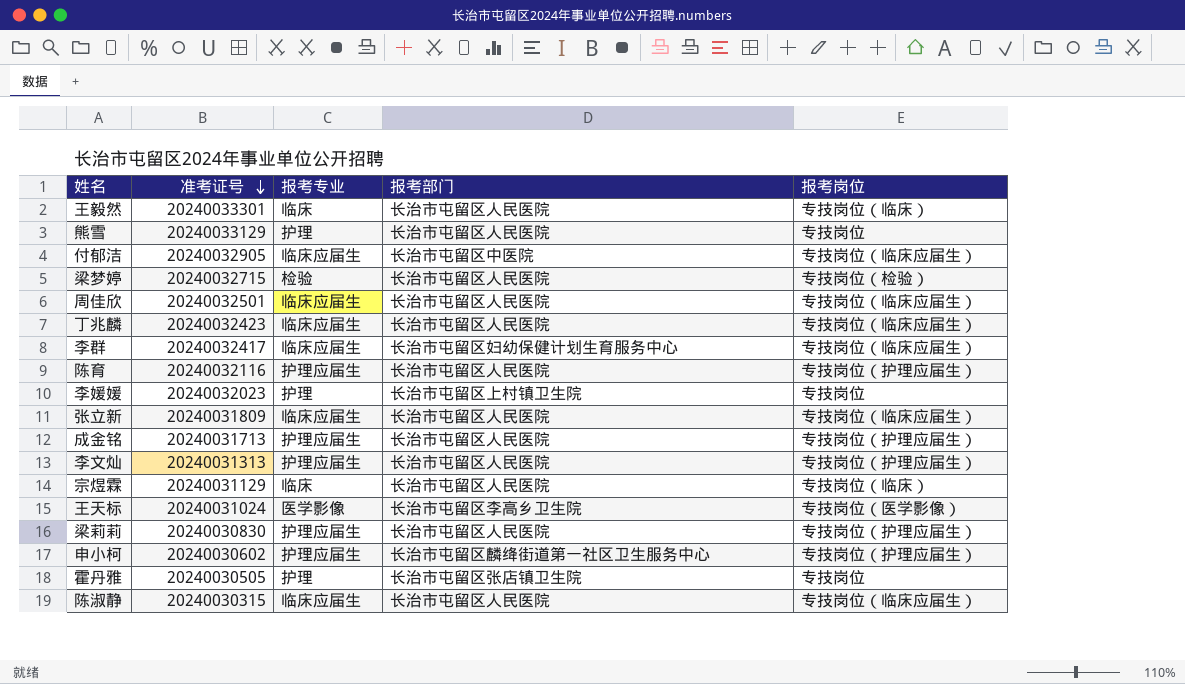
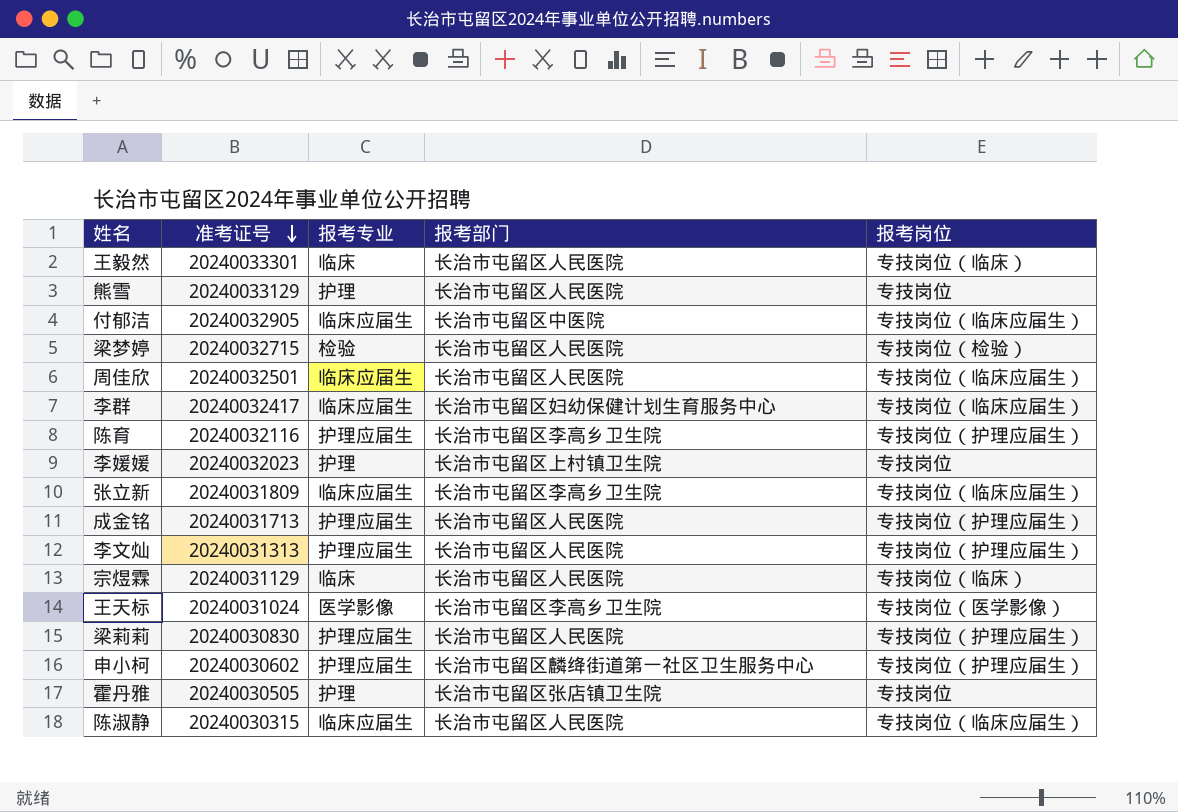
row 丁兆麟: 20240032423 | 临床应届生 | 长治市屯留区人民医院 | 专技岗位（临床应届生） -> none
陈育 | 报考部门: 长治市屯留区人民医院 -> 长治市屯留区李高乡卫生院
张立新 | 报考部门: 长治市屯留区人民医院 -> 长治市屯留区李高乡卫生院

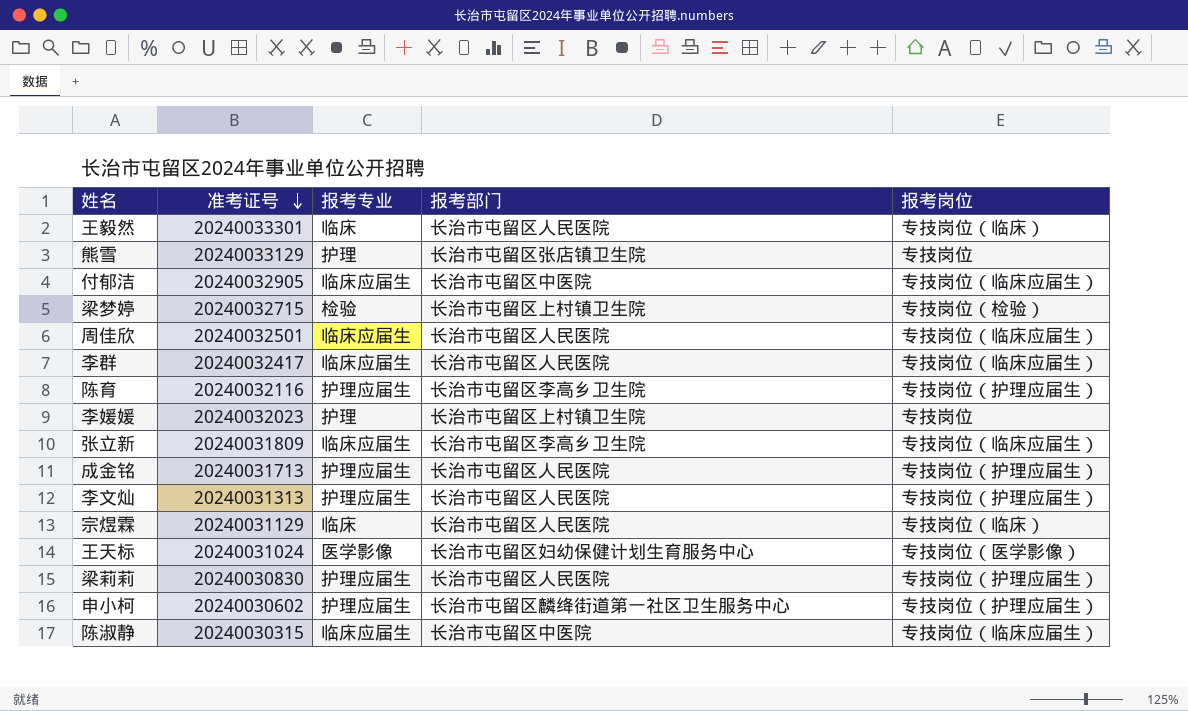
row 霍丹雅: 20240030505 | 护理 | 长治市屯留区张店镇卫生院 | 专技岗位 -> none
熊雪 | 报考部门: 长治市屯留区人民医院 -> 长治市屯留区张店镇卫生院
梁梦婷 | 报考部门: 长治市屯留区人民医院 -> 长治市屯留区上村镇卫生院
李群 | 报考部门: 长治市屯留区妇幼保健计划生育服务中心 -> 长治市屯留区人民医院
王天标 | 报考部门: 长治市屯留区李高乡卫生院 -> 长治市屯留区妇幼保健计划生育服务中心
陈淑静 | 报考部门: 长治市屯留区人民医院 -> 长治市屯留区中医院

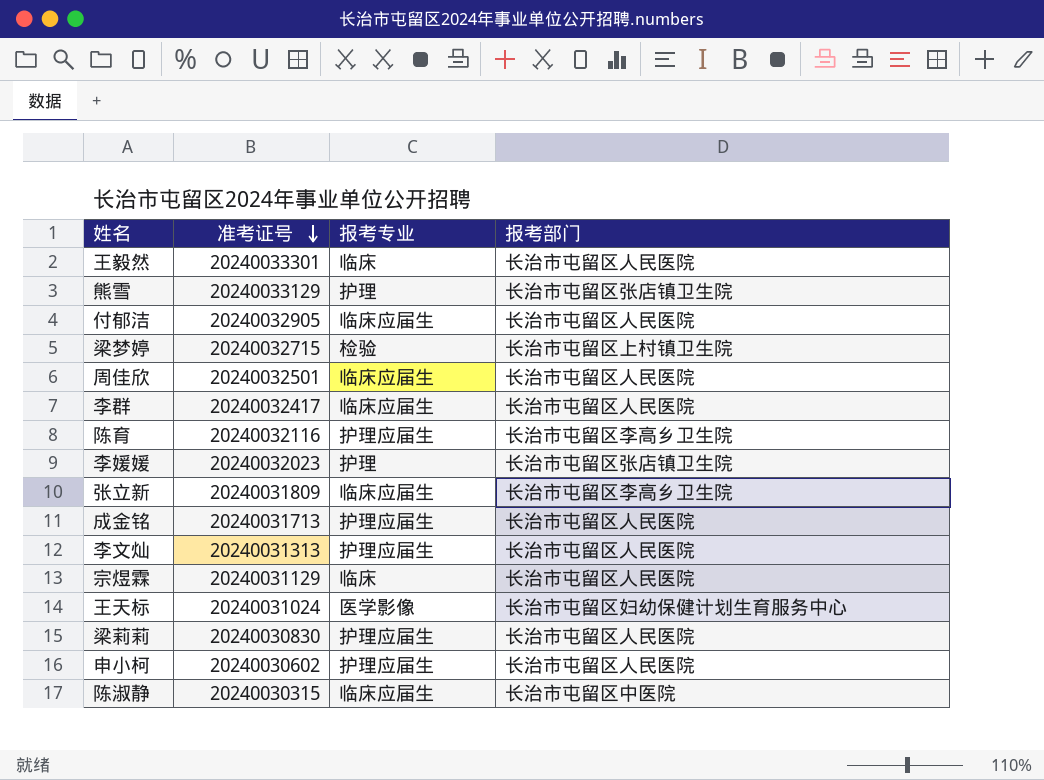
column 报考岗位 | position: 5 -> none
付郁洁 | 报考部门: 长治市屯留区中医院 -> 长治市屯留区人民医院
李媛媛 | 报考部门: 长治市屯留区上村镇卫生院 -> 长治市屯留区张店镇卫生院
申小柯 | 报考部门: 长治市屯留区麟绛街道第一社区卫生服务中心 -> 长治市屯留区人民医院

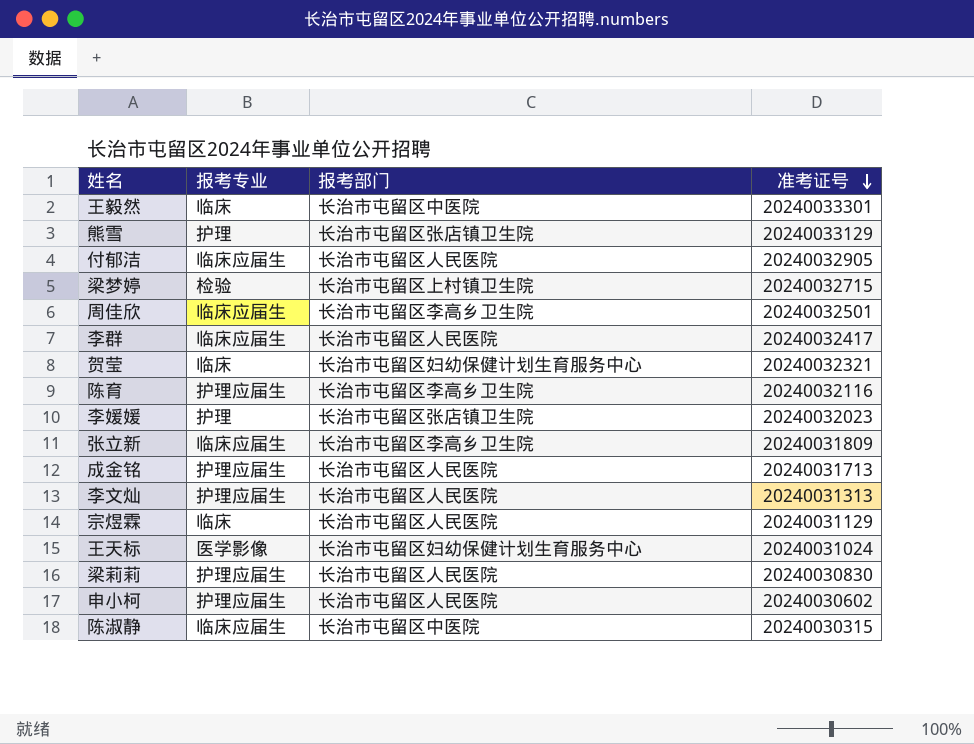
column 准考证号 | position: 2 -> 4
王毅然 | 报考部门: 长治市屯留区人民医院 -> 长治市屯留区中医院
周佳欣 | 报考部门: 长治市屯留区人民医院 -> 长治市屯留区李高乡卫生院
row 贺莹: none -> 临床 | 长治市屯留区妇幼保健计划生育服务中心 | 20240032321

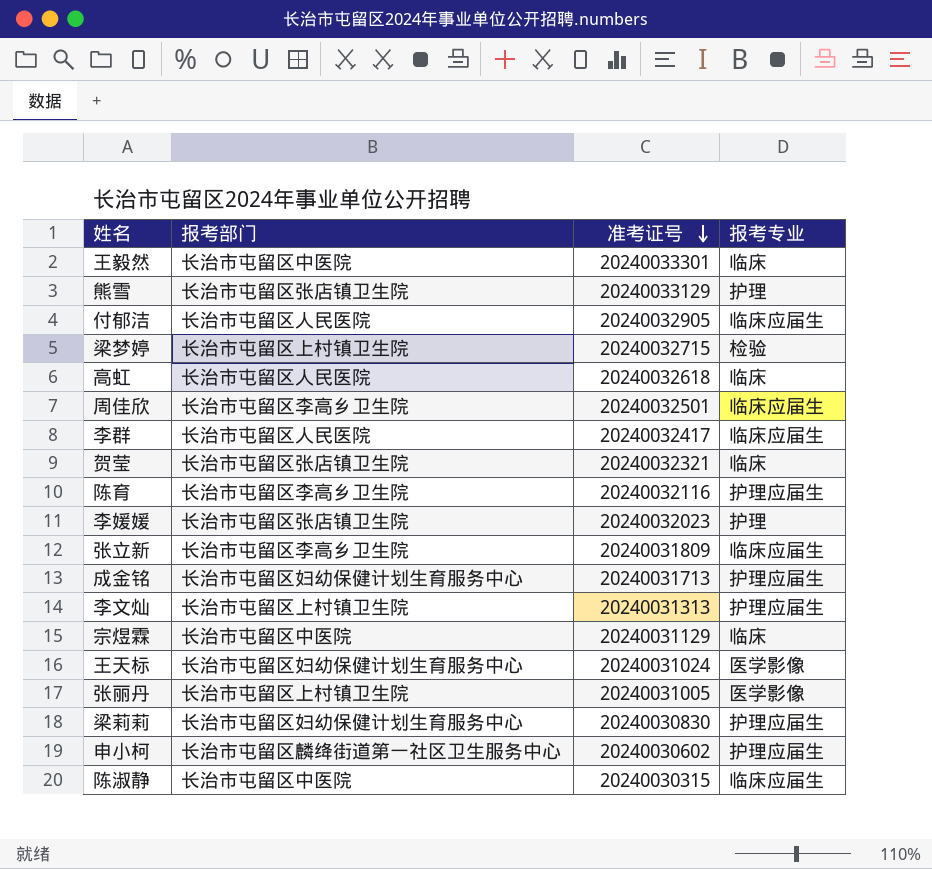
column 报考专业 | position: 2 -> 4
row 高虹: none -> 长治市屯留区人民医院 | 20240032618 | 临床
贺莹 | 报考部门: 长治市屯留区妇幼保健计划生育服务中心 -> 长治市屯留区张店镇卫生院
成金铭 | 报考部门: 长治市屯留区人民医院 -> 长治市屯留区妇幼保健计划生育服务中心
李文灿 | 报考部门: 长治市屯留区人民医院 -> 长治市屯留区上村镇卫生院
宗煜霖 | 报考部门: 长治市屯留区人民医院 -> 长治市屯留区中医院
row 张丽丹: none -> 长治市屯留区上村镇卫生院 | 20240031005 | 医学影像
梁莉莉 | 报考部门: 长治市屯留区人民医院 -> 长治市屯留区妇幼保健计划生育服务中心
申小柯 | 报考部门: 长治市屯留区人民医院 -> 长治市屯留区麟绛街道第一社区卫生服务中心

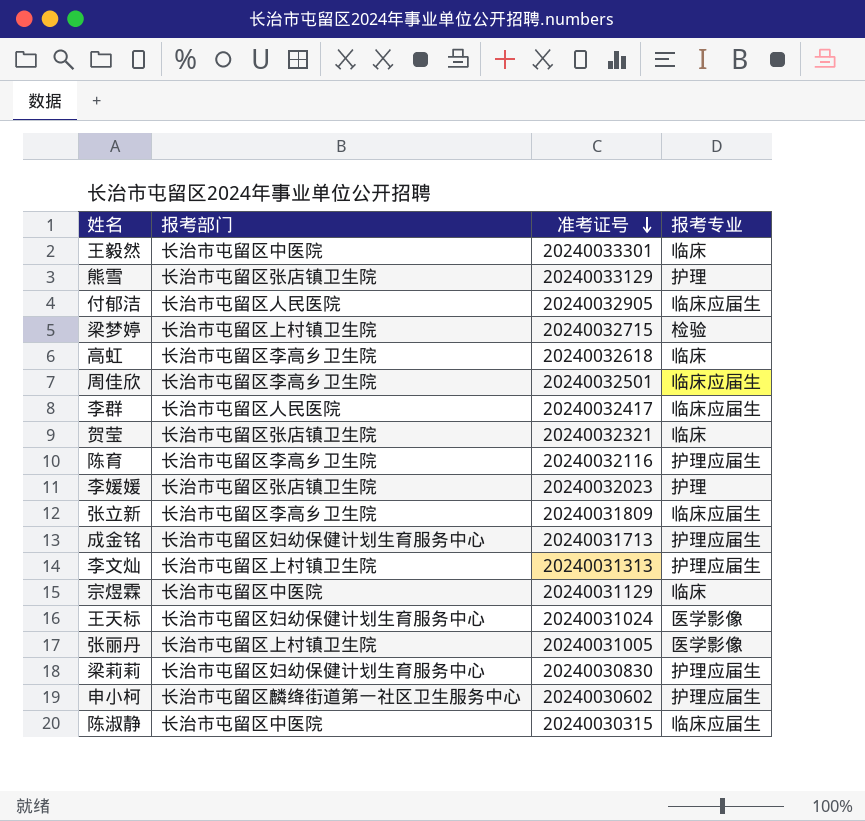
高虹 | 报考部门: 长治市屯留区人民医院 -> 长治市屯留区李高乡卫生院

